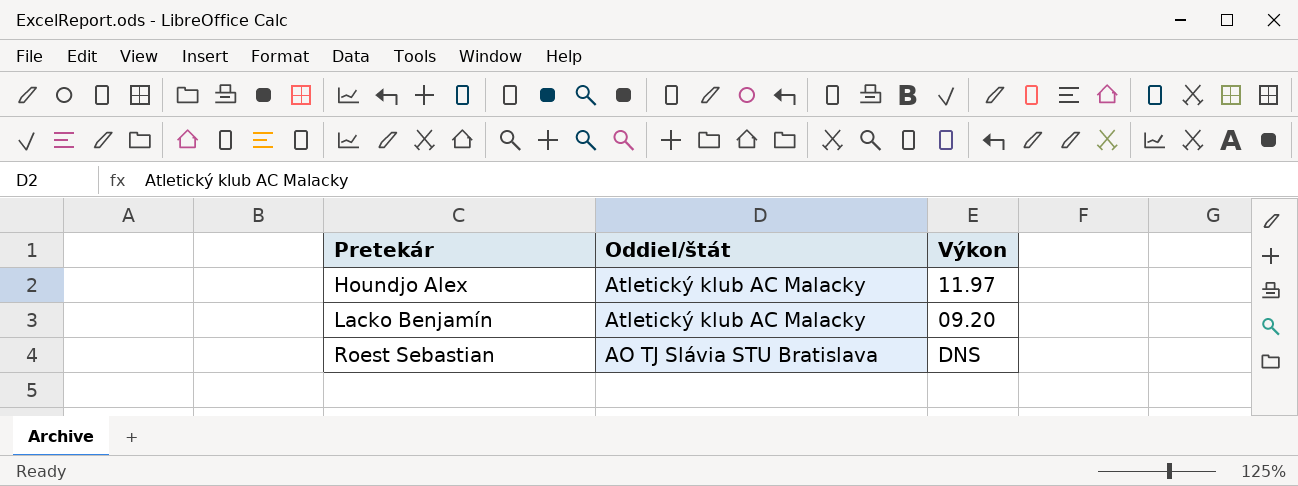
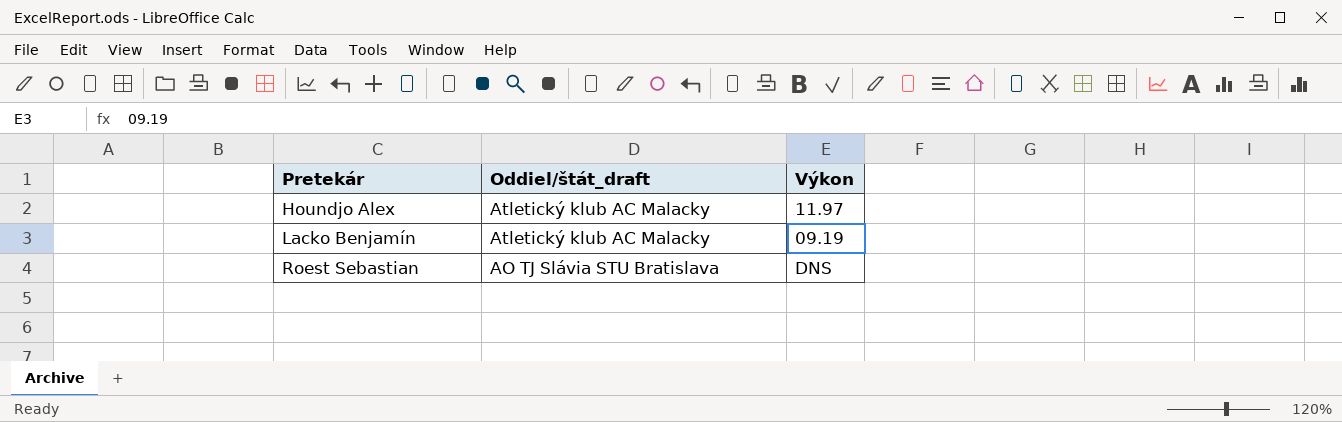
column name: Oddiel/štát -> Oddiel/štát_draft
Lacko Benjamín | Výkon: 09.20 -> 09.19

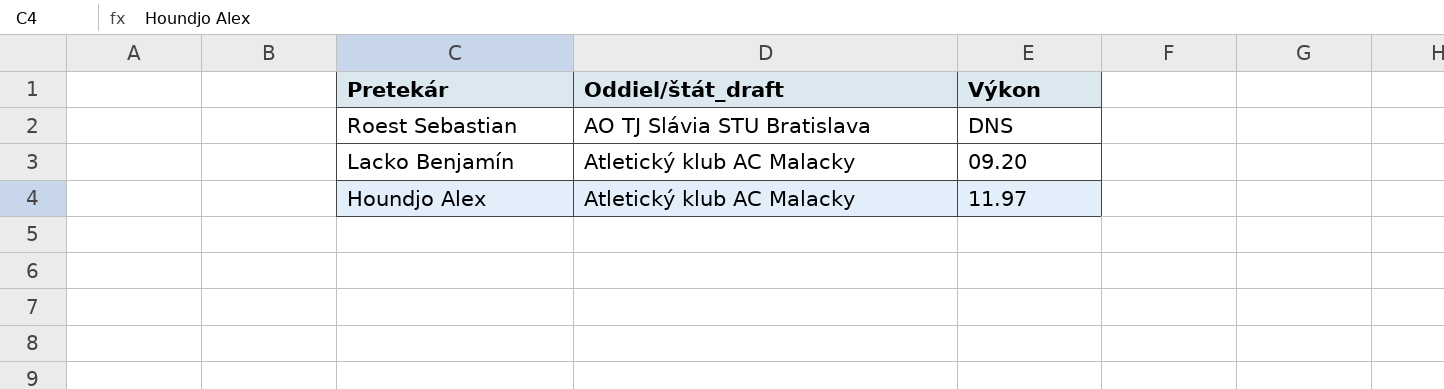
row order: Pretekár ascending -> Pretekár descending
Lacko Benjamín | Výkon: 09.19 -> 09.20

